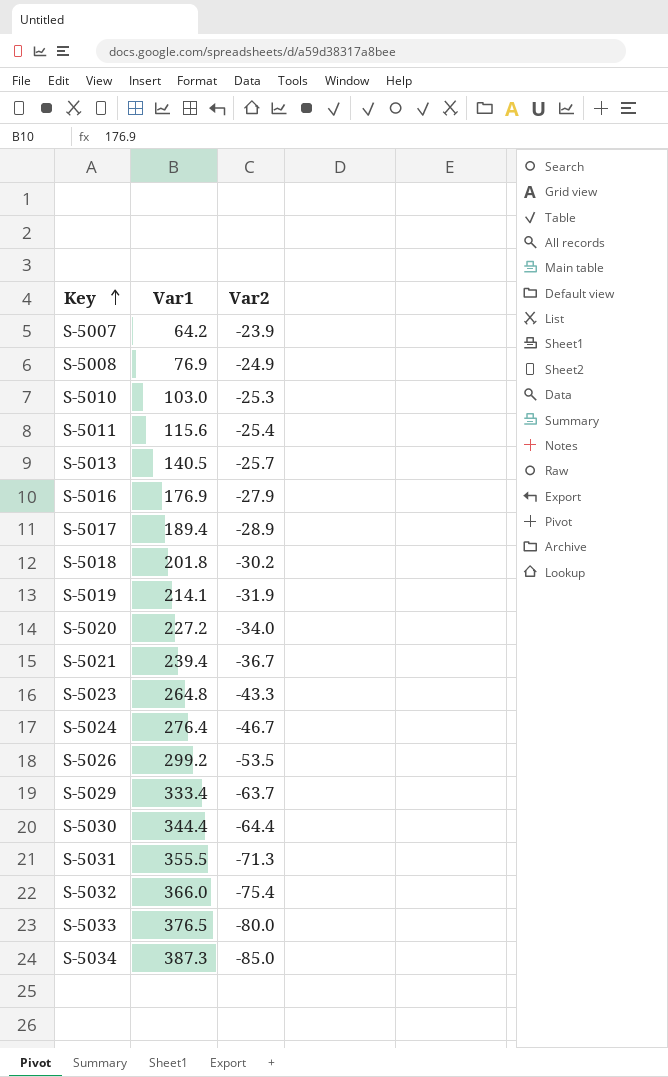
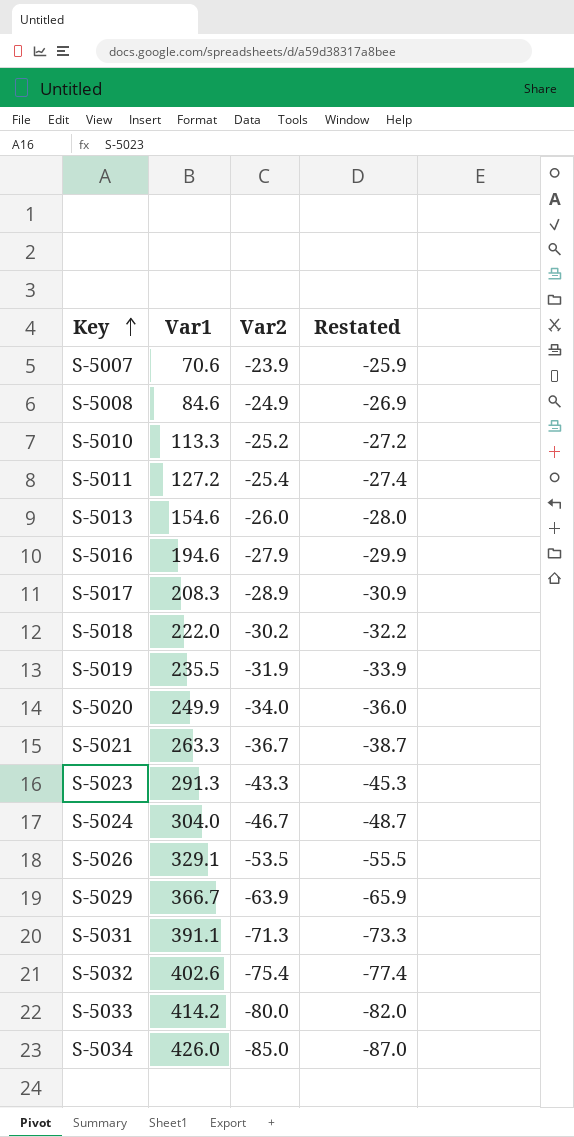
column Restated | formula: none -> [Var2] - 2
row S-5030: 344.4 | -64.4 -> none
S-5007 | Var1: 64.2 -> 70.6
S-5008 | Var1: 76.9 -> 84.6
S-5010 | Var1: 103.0 -> 113.3
S-5010 | Var2: -25.3 -> -25.2
S-5011 | Var1: 115.6 -> 127.2
S-5013 | Var1: 140.5 -> 154.6
S-5013 | Var2: -25.7 -> -26.0
S-5016 | Var1: 176.9 -> 194.6
S-5017 | Var1: 189.4 -> 208.3
S-5018 | Var1: 201.8 -> 222.0
S-5019 | Var1: 214.1 -> 235.5
S-5020 | Var1: 227.2 -> 249.9
S-5021 | Var1: 239.4 -> 263.3
S-5023 | Var1: 264.8 -> 291.3
S-5024 | Var1: 276.4 -> 304.0
S-5026 | Var1: 299.2 -> 329.1
S-5029 | Var1: 333.4 -> 366.7
S-5029 | Var2: -63.7 -> -63.9
S-5031 | Var1: 355.5 -> 391.1
S-5032 | Var1: 366.0 -> 402.6
S-5033 | Var1: 376.5 -> 414.2
S-5034 | Var1: 387.3 -> 426.0

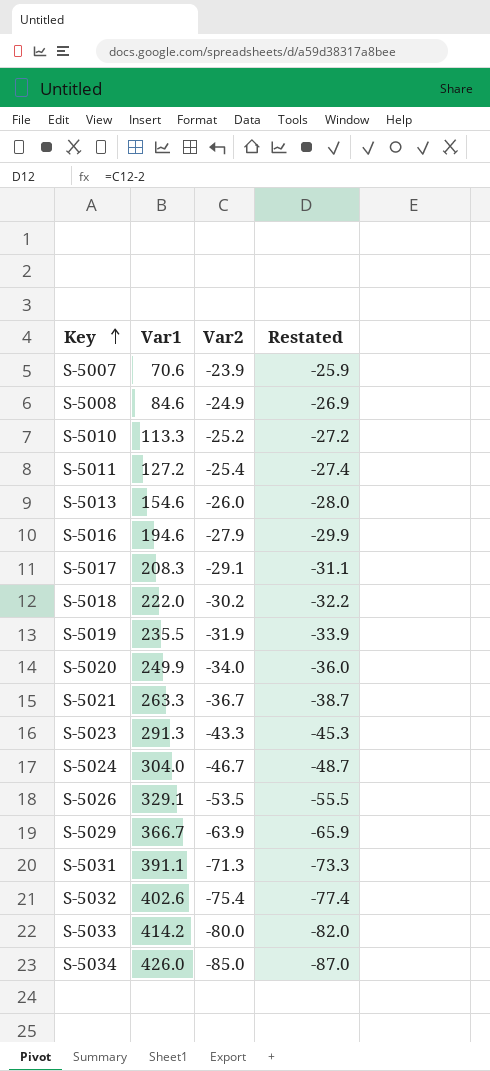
S-5017 | Var2: -28.9 -> -29.1
S-5017 | Restated: -30.9 -> -31.1

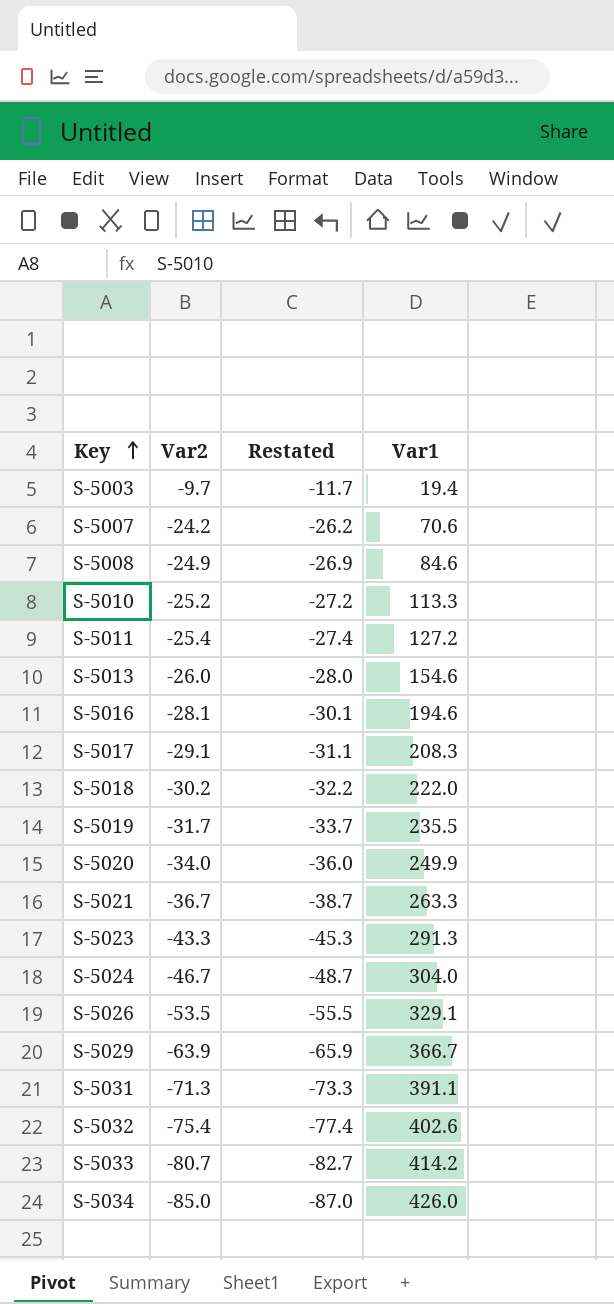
column Var1 | position: 2 -> 4
row S-5003: none -> -9.7 | -11.7 | 19.4
S-5007 | Var2: -23.9 -> -24.2
S-5007 | Restated: -25.9 -> -26.2
S-5016 | Var2: -27.9 -> -28.1
S-5016 | Restated: -29.9 -> -30.1
S-5019 | Var2: -31.9 -> -31.7
S-5019 | Restated: -33.9 -> -33.7
S-5033 | Var2: -80.0 -> -80.7
S-5033 | Restated: -82.0 -> -82.7

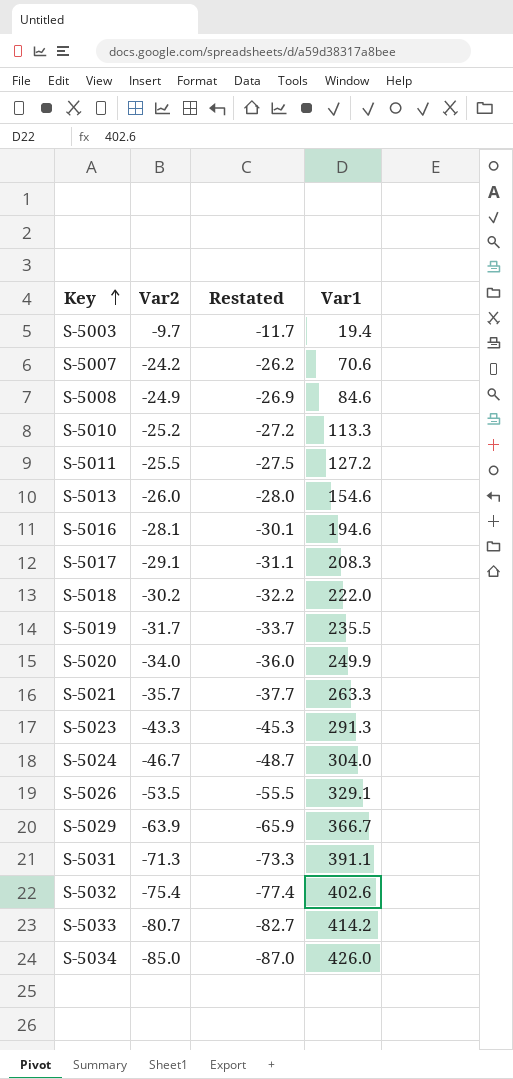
S-5011 | Var2: -25.4 -> -25.5
S-5011 | Restated: -27.4 -> -27.5
S-5021 | Var2: -36.7 -> -35.7
S-5021 | Restated: -38.7 -> -37.7

